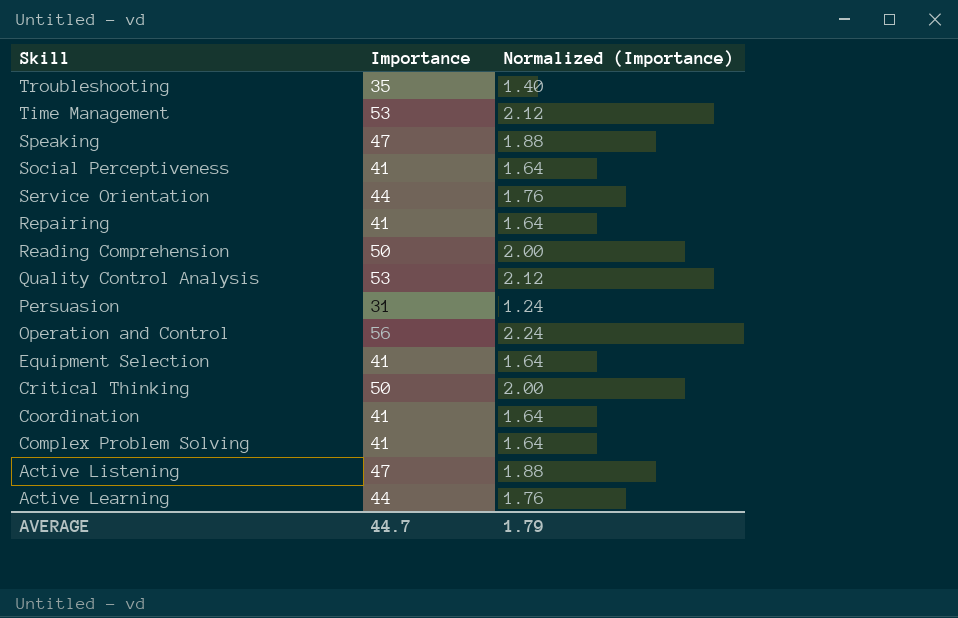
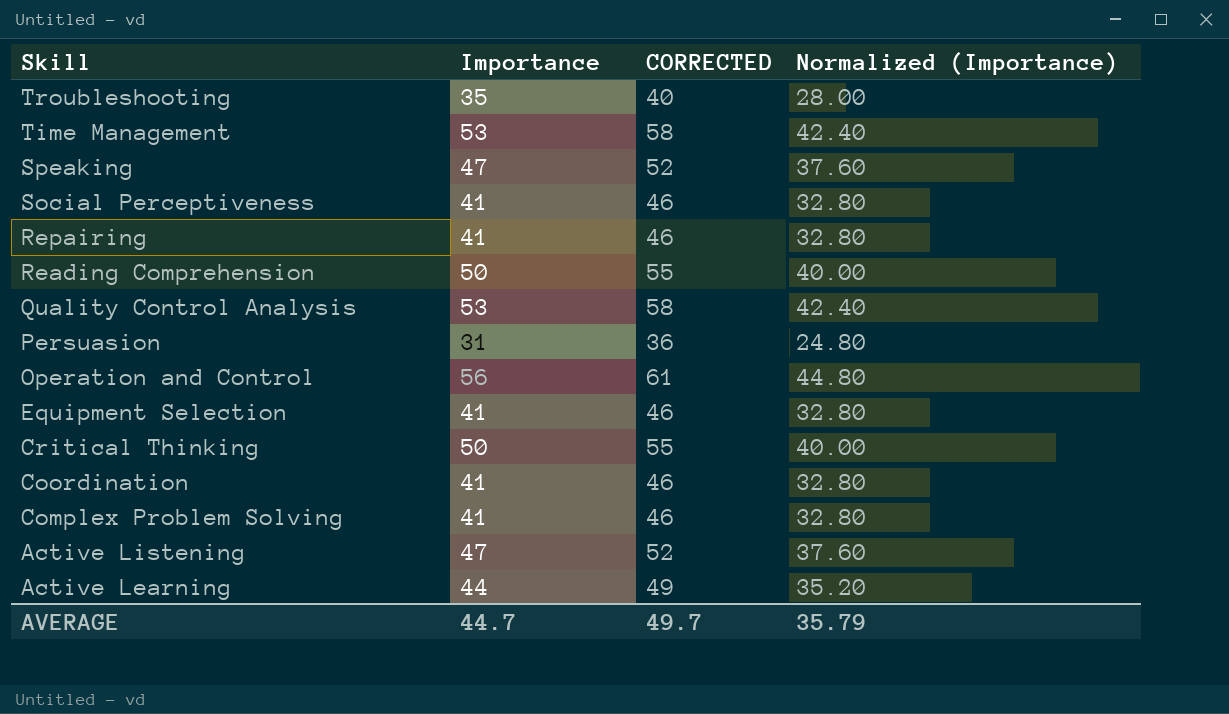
column CORRECTED | formula: none -> [Importance] + 5
column Normalized (Importance) | formula: [Importance] * 0.04 -> [Importance] * 0.8
row Service Orientation: 44 | 1.76 -> none
AVERAGE | Normalized (Importance): 1.79 -> 35.79

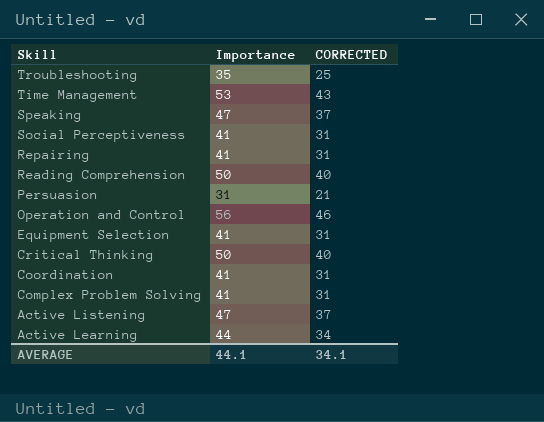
column Normalized (Importance) | formula: [Importance] * 0.8 -> none
column CORRECTED | formula: [Importance] + 5 -> [Importance] - 10
row Quality Control Analysis: 53 | 58 | 42.40 -> none
AVERAGE | Importance: 44.7 -> 44.1
AVERAGE | CORRECTED: 49.7 -> 34.1

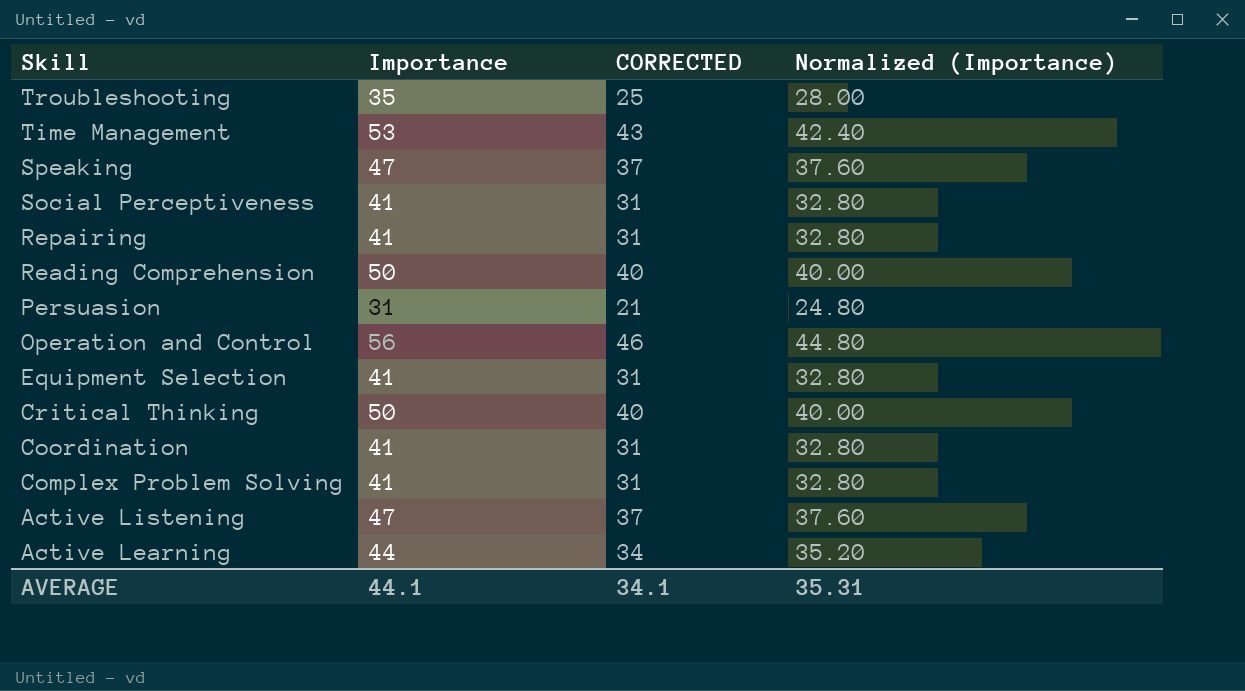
column Normalized (Importance) | formula: none -> [Importance] * 0.8

